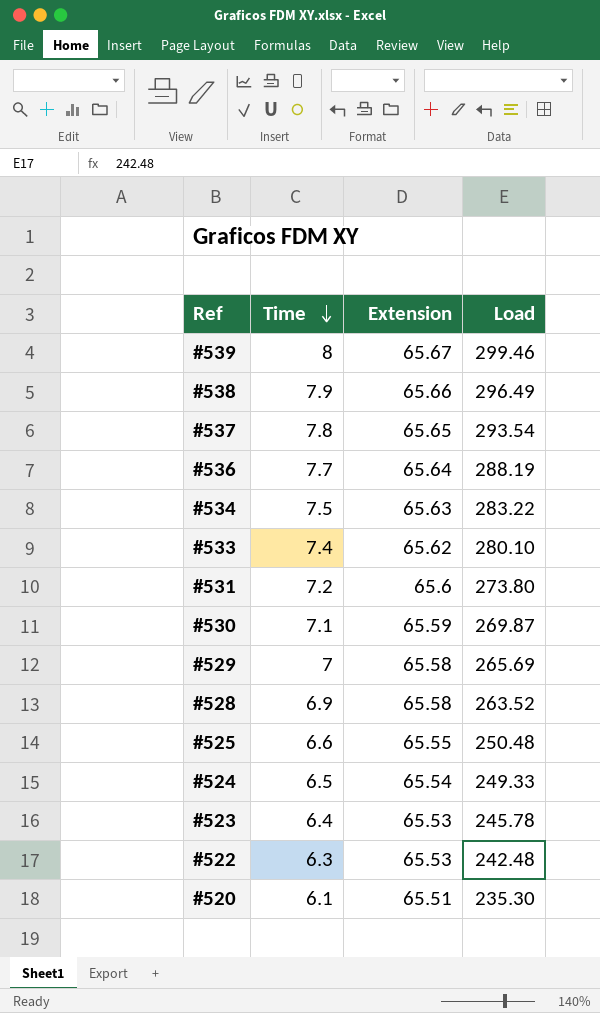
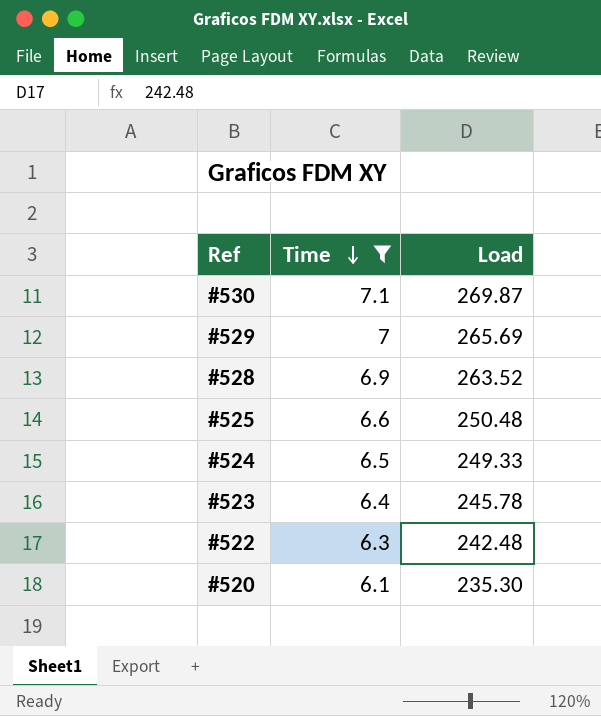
filter: none -> Time <= 7.1
column Extension | position: 3 -> none

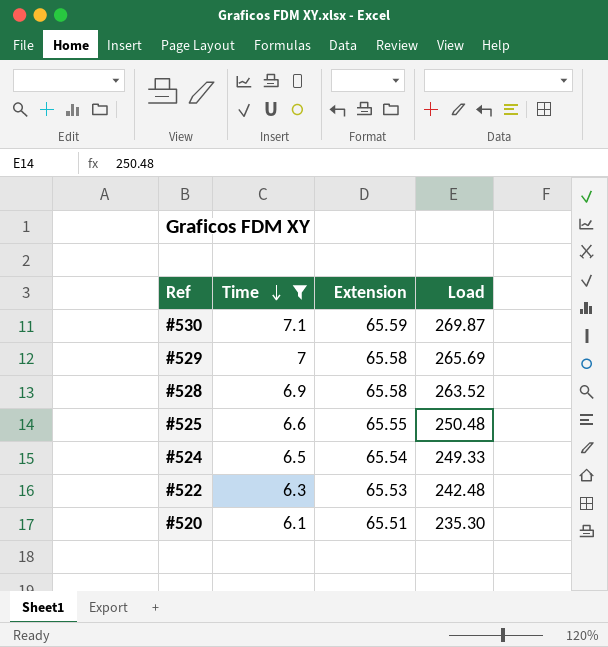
column Extension | position: none -> 3
row #523: 6.4 | 245.78 -> none

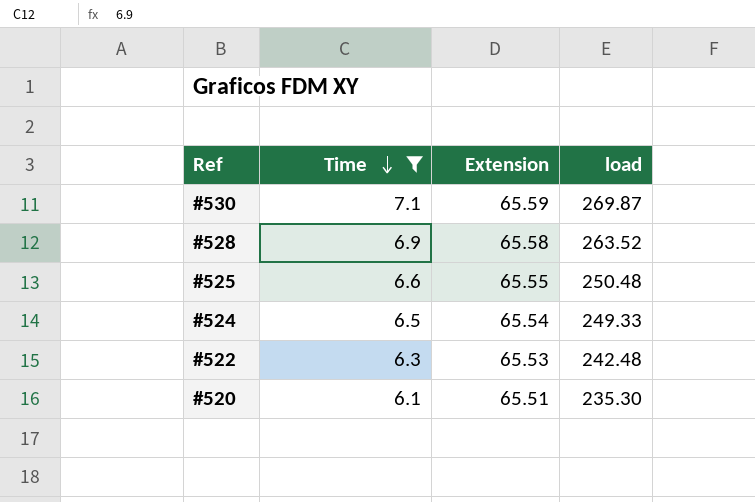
column name: Load -> load
row #529: 7 | 65.58 | 265.69 -> none

